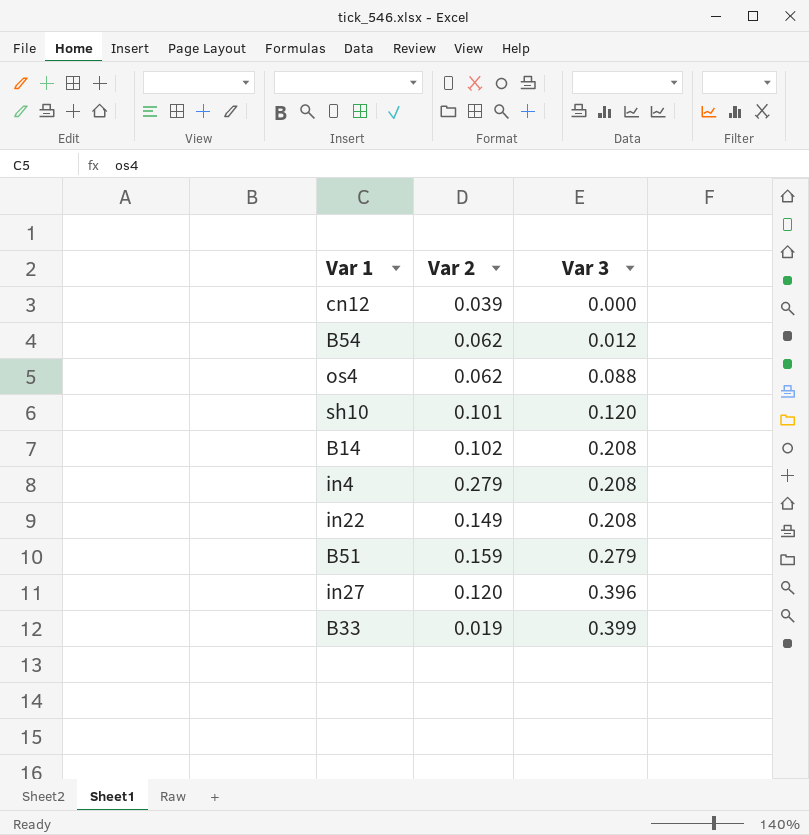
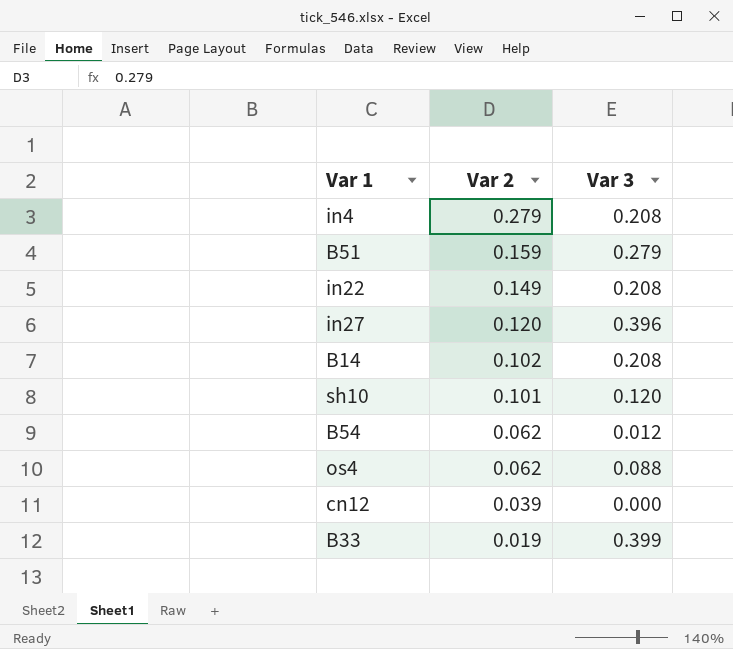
row order: Var 3 ascending -> Var 2 descending

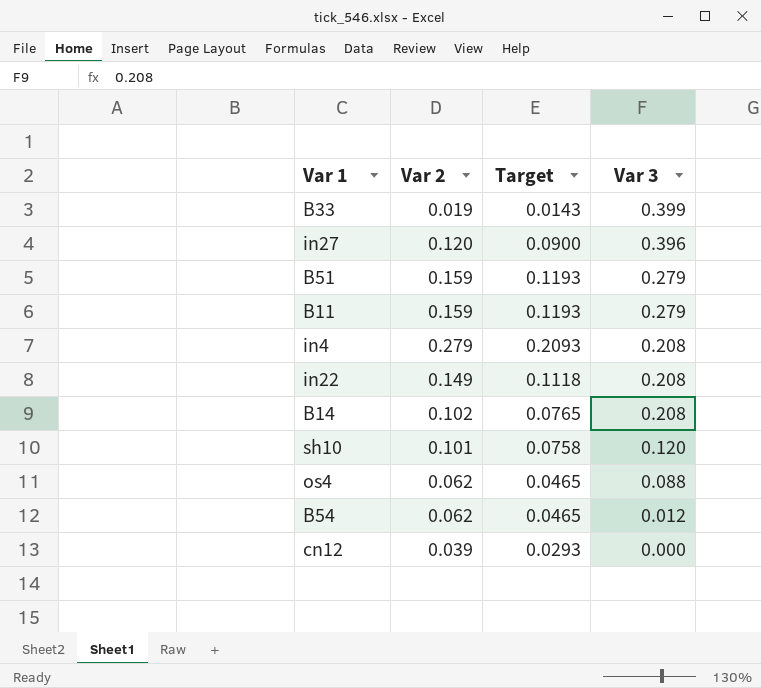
row order: Var 2 descending -> Var 3 descending
column Target | formula: none -> [Var 2] * 0.75
row B11: none -> 0.159 | 0.1193 | 0.279

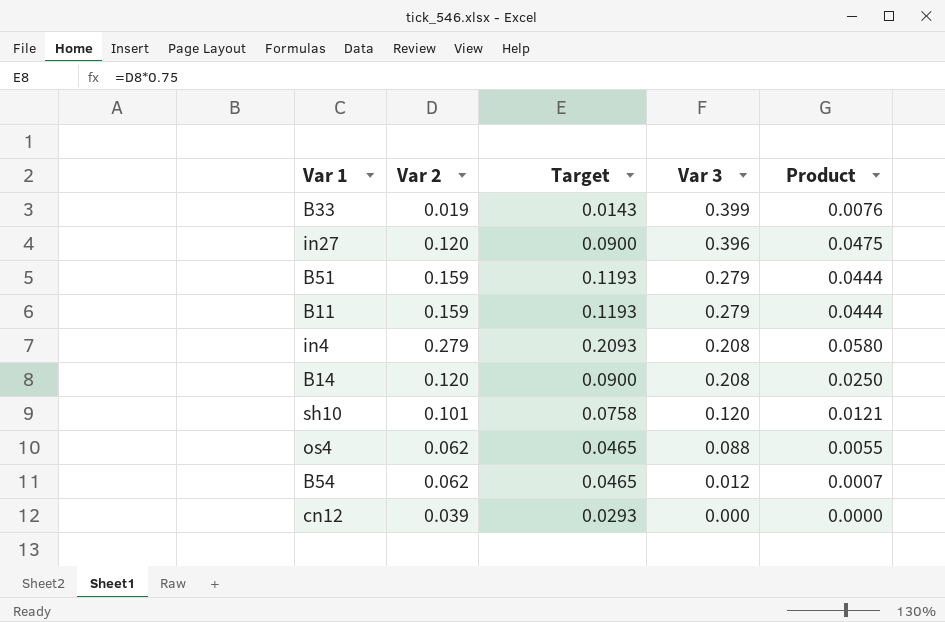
column Product | formula: none -> [Var 2] * [Var 3]
row in22: 0.149 | 0.1118 | 0.208 -> none
B14 | Var 2: 0.102 -> 0.120
B14 | Target: 0.0765 -> 0.0900

